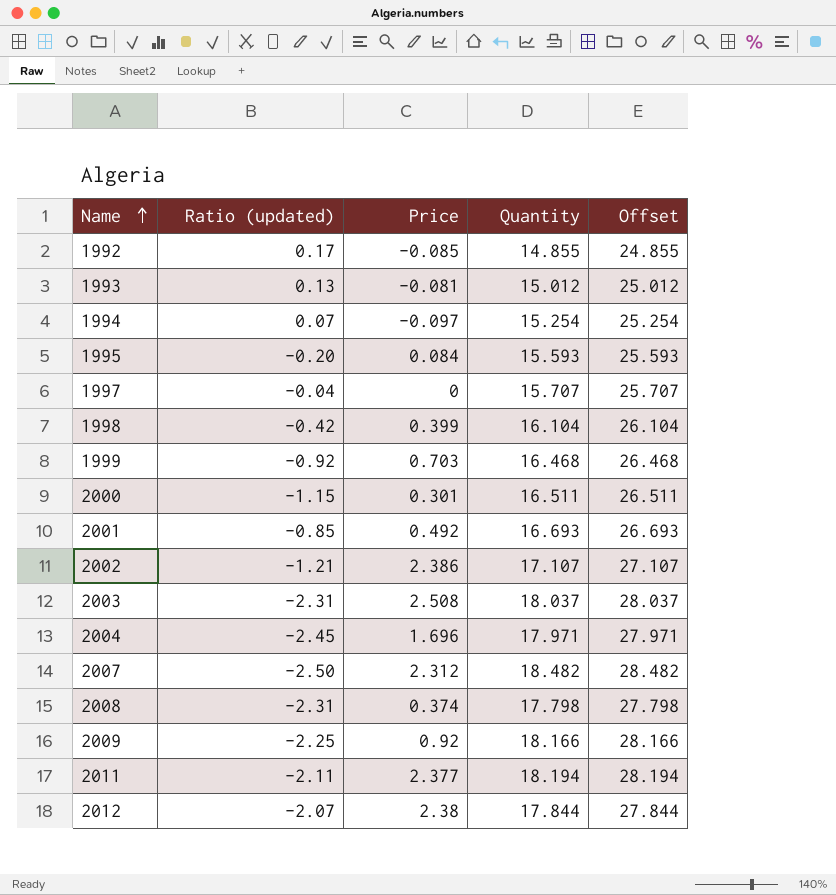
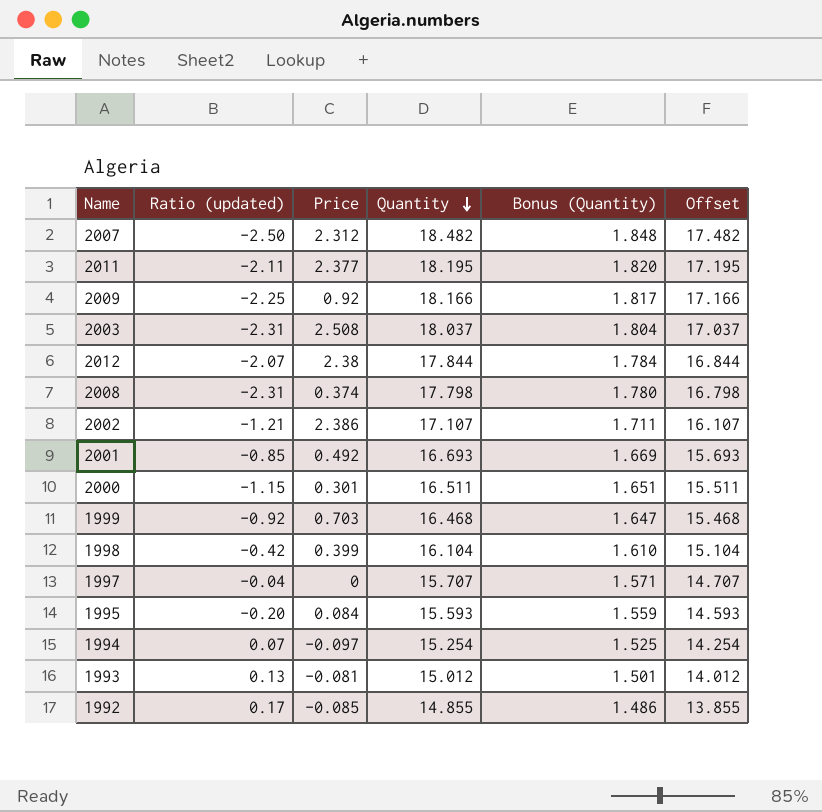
row order: Name ascending -> Quantity descending
column Bonus (Quantity) | formula: none -> [Quantity] * 0.1
column Offset | formula: [Quantity] + 10 -> [Quantity] - 1
row 2004: -2.45 | 1.696 | 17.971 | 27.971 -> none
2011 | Quantity: 18.194 -> 18.195

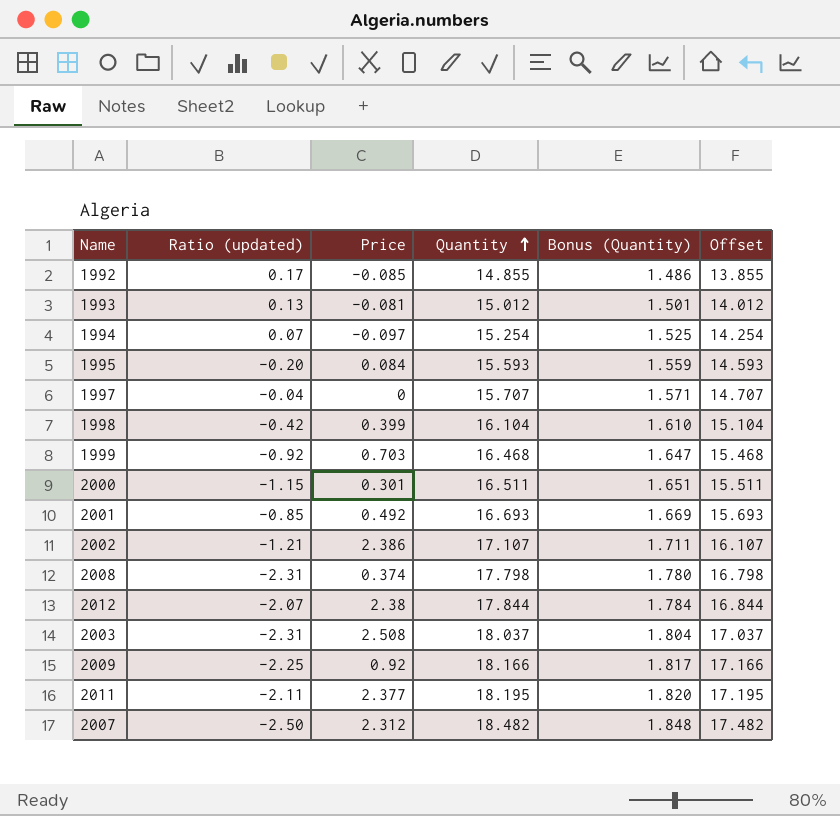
row order: Quantity descending -> Quantity ascending

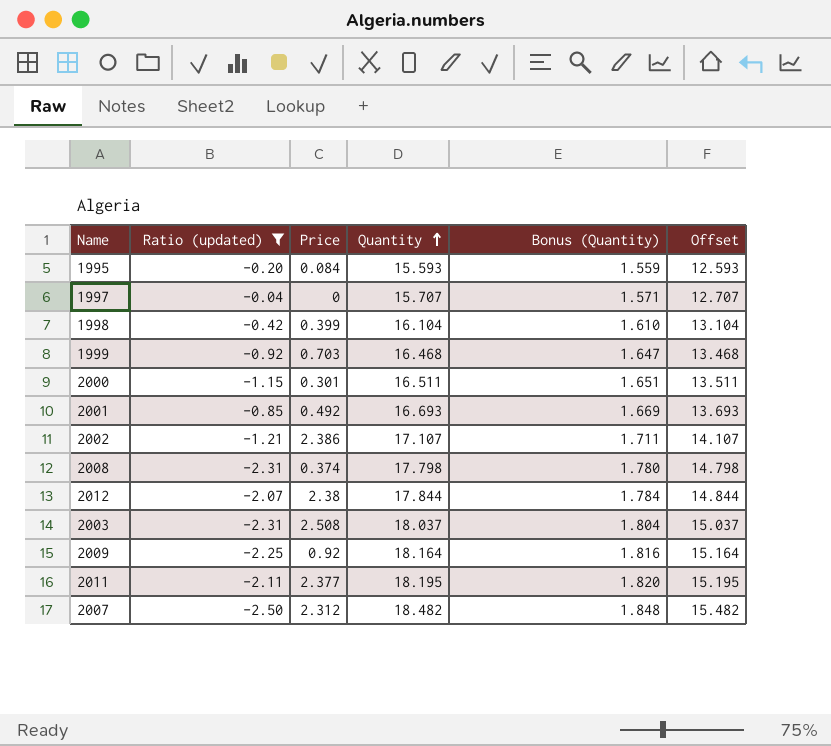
filter: none -> Ratio (updated) <= -0.04
column Offset | formula: [Quantity] - 1 -> [Quantity] - 3
2009 | Quantity: 18.166 -> 18.164
2009 | Bonus (Quantity): 1.817 -> 1.816

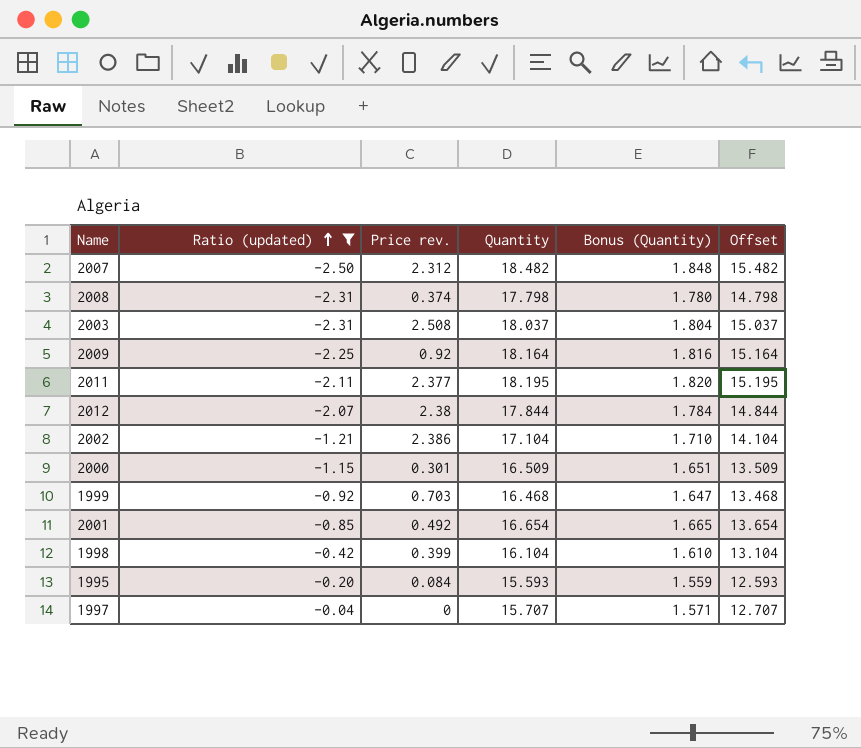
row order: Quantity ascending -> Ratio (updated) ascending
column name: Price -> Price rev.
2002 | Quantity: 17.107 -> 17.104
2002 | Bonus (Quantity): 1.711 -> 1.710
2002 | Offset: 14.107 -> 14.104
2000 | Quantity: 16.511 -> 16.509
2000 | Offset: 13.511 -> 13.509
2001 | Quantity: 16.693 -> 16.654
2001 | Bonus (Quantity): 1.669 -> 1.665
2001 | Offset: 13.693 -> 13.654

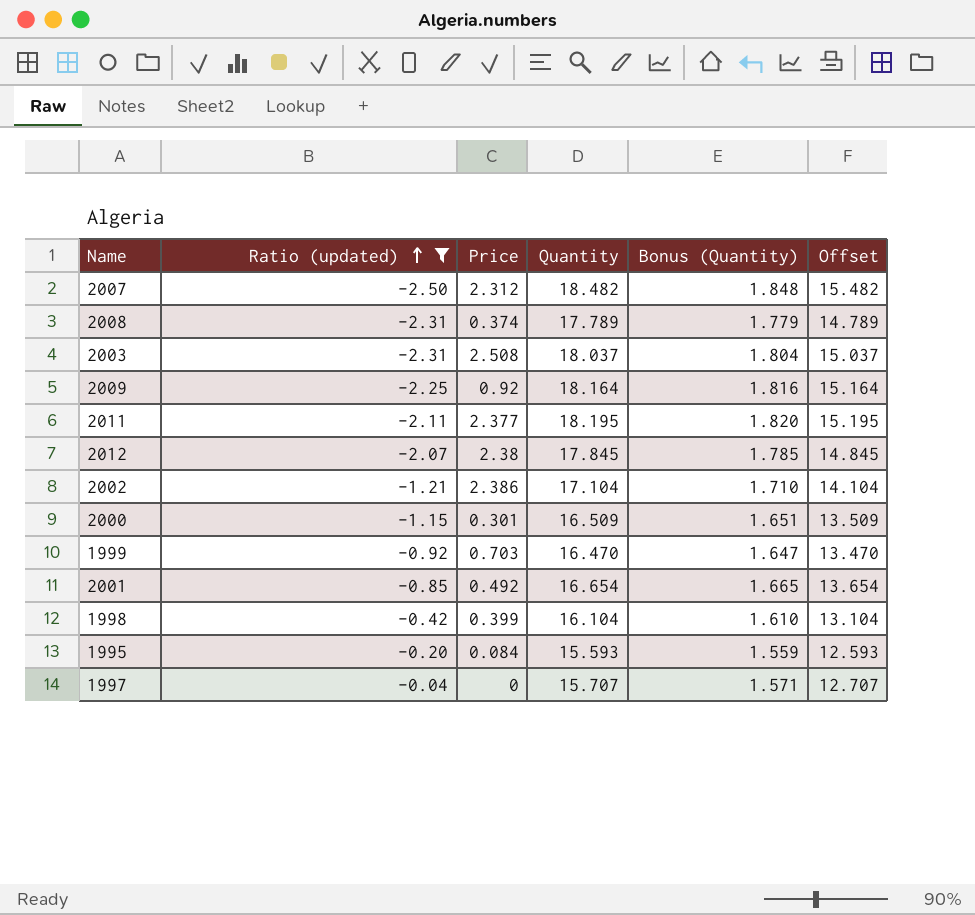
column name: Price rev. -> Price
2008 | Quantity: 17.798 -> 17.789
2008 | Bonus (Quantity): 1.780 -> 1.779
2008 | Offset: 14.798 -> 14.789
2012 | Quantity: 17.844 -> 17.845
2012 | Bonus (Quantity): 1.784 -> 1.785
2012 | Offset: 14.844 -> 14.845
1999 | Quantity: 16.468 -> 16.470
1999 | Offset: 13.468 -> 13.470

